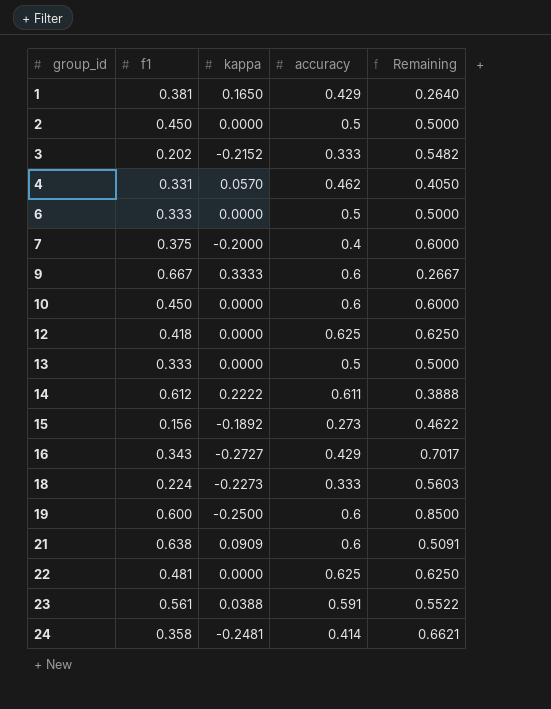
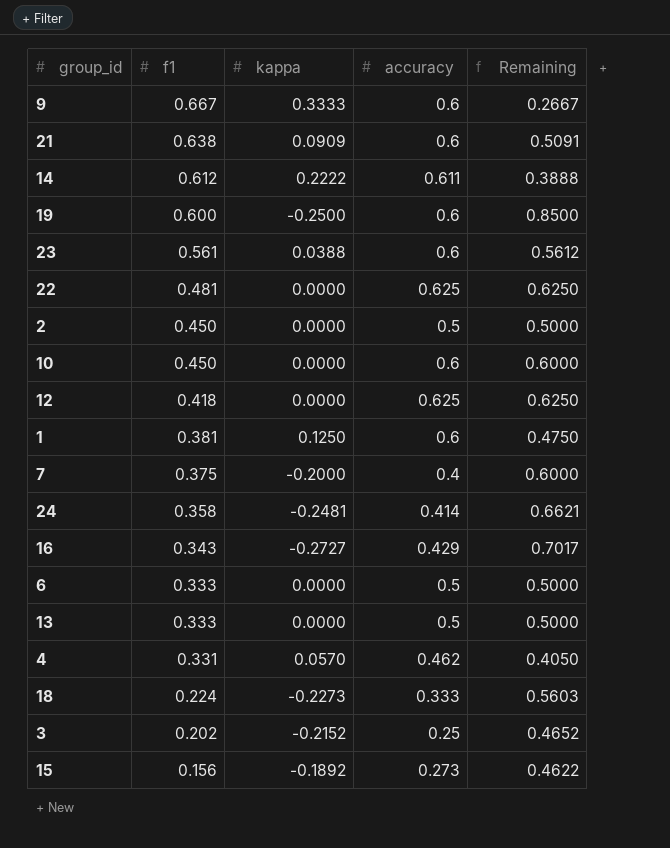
row order: group_id ascending -> f1 descending
23 | accuracy: 0.591 -> 0.6
23 | Remaining: 0.5522 -> 0.5612
1 | kappa: 0.1650 -> 0.1250
1 | accuracy: 0.429 -> 0.6
1 | Remaining: 0.2640 -> 0.4750
3 | accuracy: 0.333 -> 0.25
3 | Remaining: 0.5482 -> 0.4652

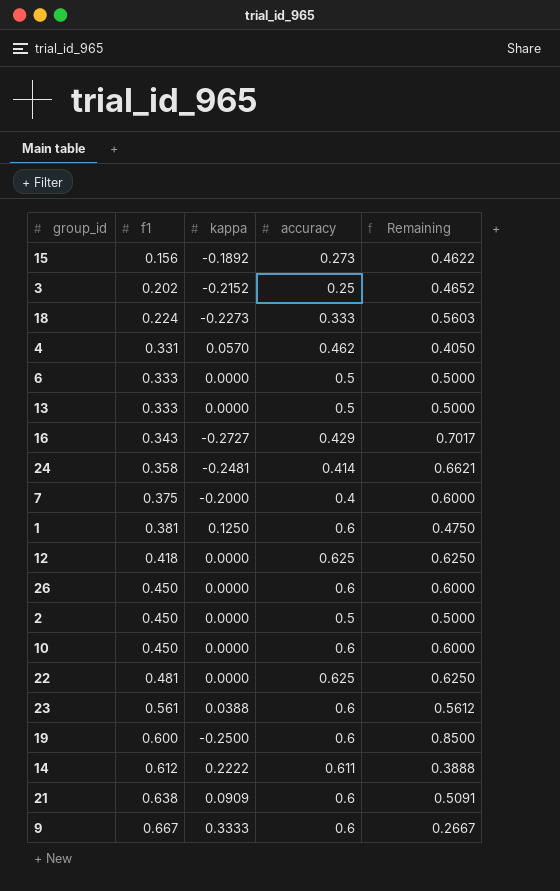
row order: f1 descending -> f1 ascending
row 26: none -> 0.450 | 0.0000 | 0.6 | 0.6000

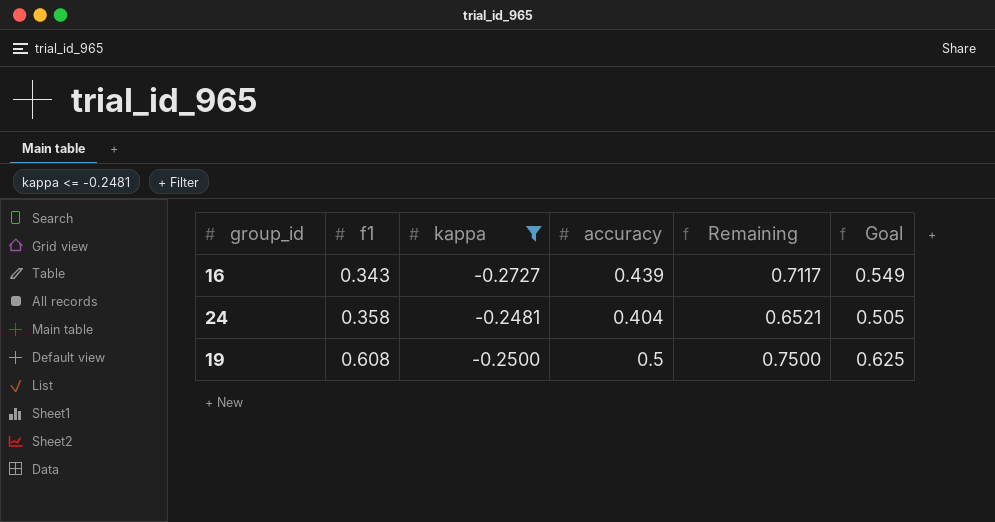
filter: none -> kappa <= -0.2481
column Goal | formula: none -> [accuracy] * 1.25
16 | accuracy: 0.429 -> 0.439
16 | Remaining: 0.7017 -> 0.7117
24 | accuracy: 0.414 -> 0.404
24 | Remaining: 0.6621 -> 0.6521
19 | f1: 0.600 -> 0.608
19 | accuracy: 0.6 -> 0.5
19 | Remaining: 0.8500 -> 0.7500

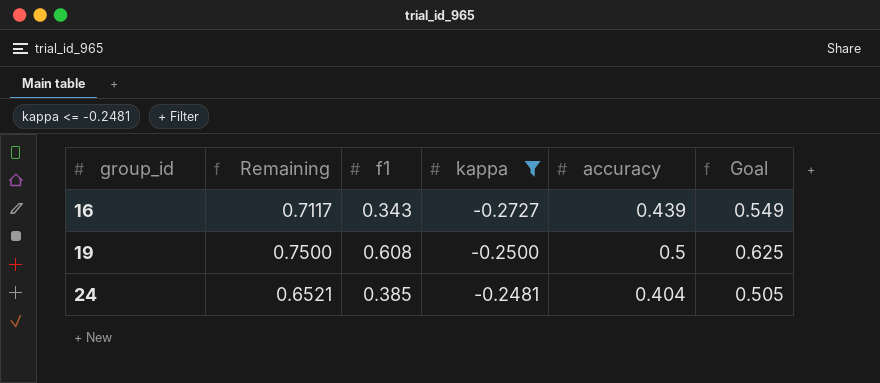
row order: f1 ascending -> group_id ascending
column Remaining | position: 5 -> 2
24 | f1: 0.358 -> 0.385

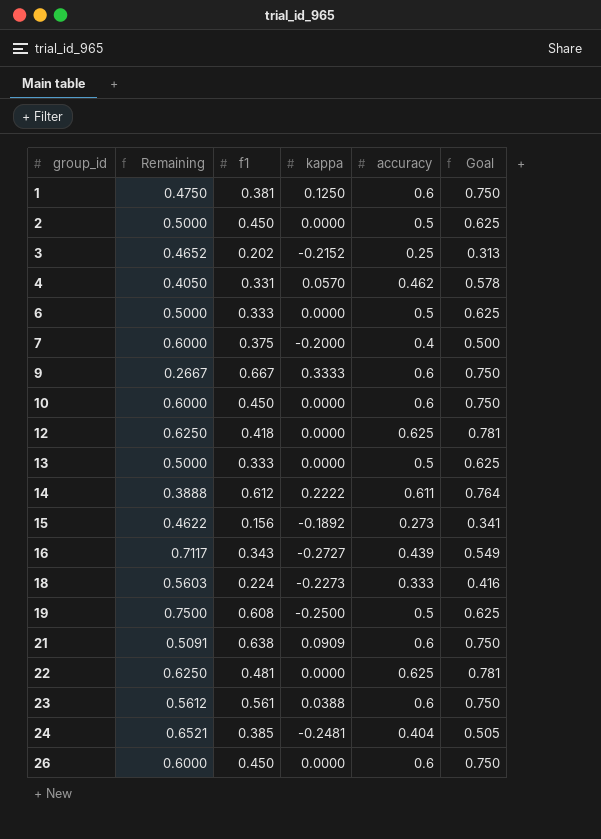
filter: kappa <= -0.2481 -> none

